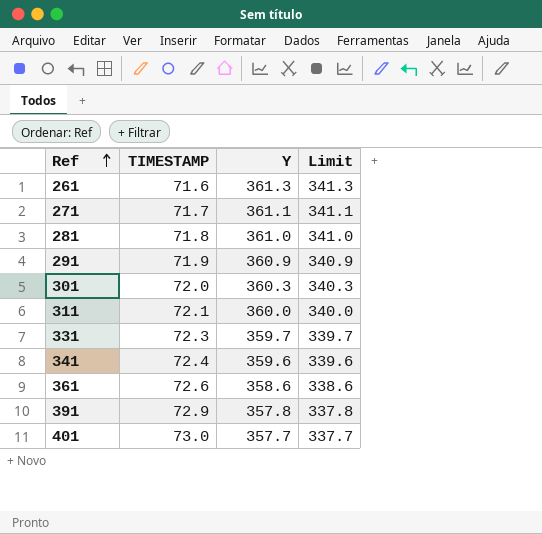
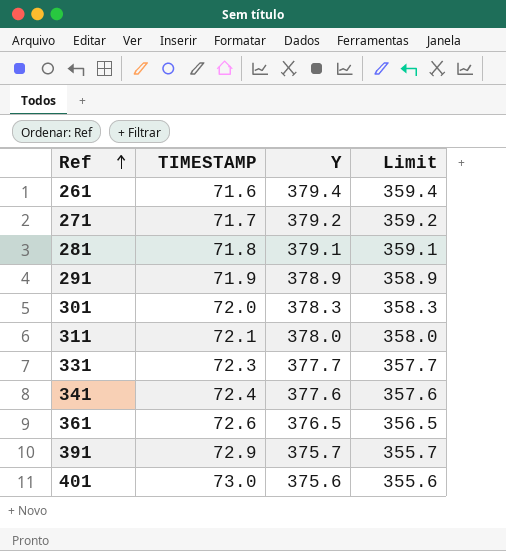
261 | Y: 361.3 -> 379.4
261 | Limit: 341.3 -> 359.4
271 | Y: 361.1 -> 379.2
271 | Limit: 341.1 -> 359.2
281 | Y: 361.0 -> 379.1
281 | Limit: 341.0 -> 359.1
291 | Y: 360.9 -> 378.9
291 | Limit: 340.9 -> 358.9
301 | Y: 360.3 -> 378.3
301 | Limit: 340.3 -> 358.3
311 | Y: 360.0 -> 378.0
311 | Limit: 340.0 -> 358.0
331 | Y: 359.7 -> 377.7
331 | Limit: 339.7 -> 357.7
341 | Y: 359.6 -> 377.6
341 | Limit: 339.6 -> 357.6
361 | Y: 358.6 -> 376.5
361 | Limit: 338.6 -> 356.5
391 | Y: 357.8 -> 375.7
391 | Limit: 337.8 -> 355.7
401 | Y: 357.7 -> 375.6
401 | Limit: 337.7 -> 355.6

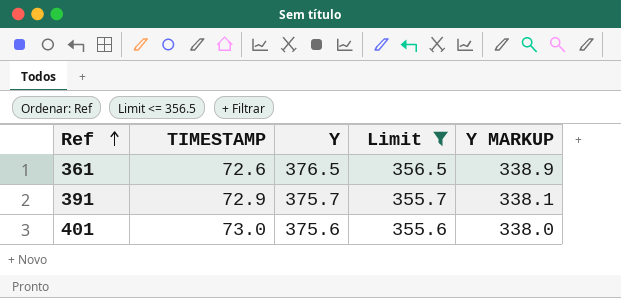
filter: none -> Limit <= 356.5
column Y MARKUP | formula: none -> [Y] * 0.9

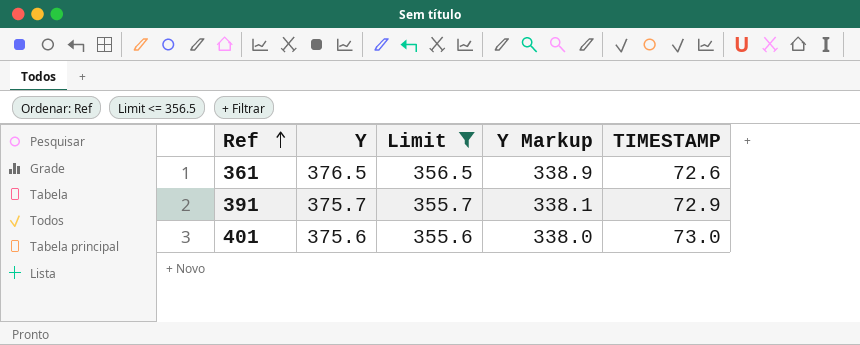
column name: Y MARKUP -> Y Markup
column TIMESTAMP | position: 2 -> 5

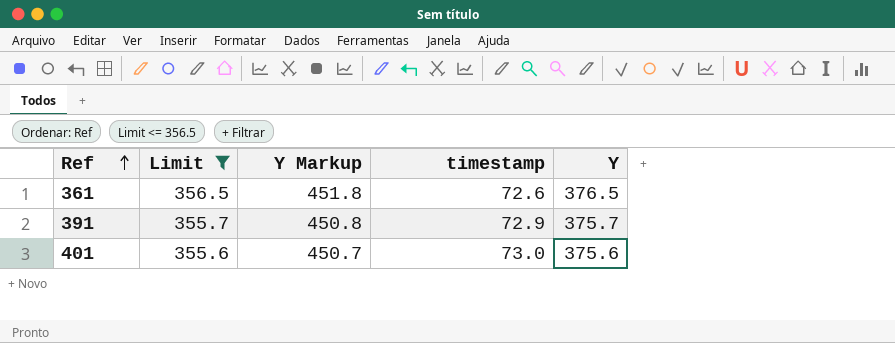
column Y Markup | formula: [Y] * 0.9 -> [Y] * 1.2
column name: TIMESTAMP -> timestamp
column Y | position: 2 -> 5

